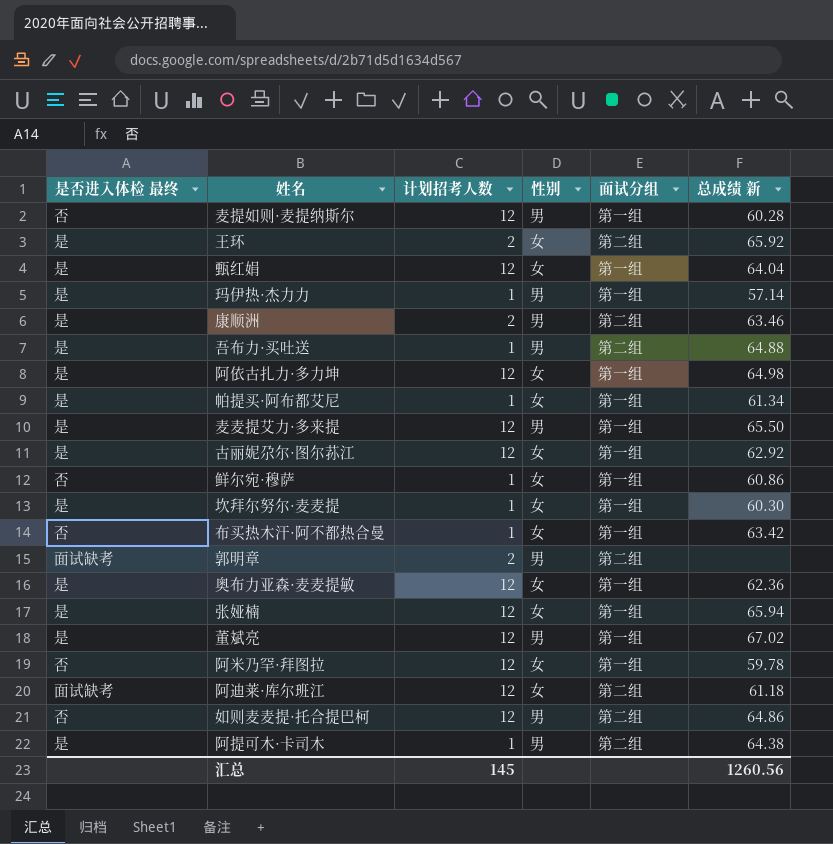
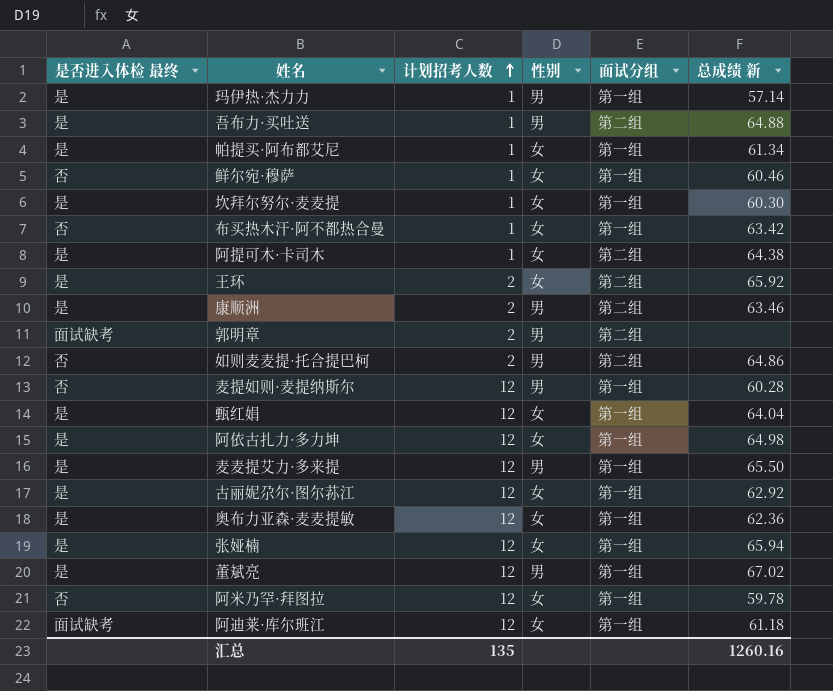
row order: none -> 计划招考人数 ascending
鲜尔宛·穆萨 | 总成绩 新: 60.86 -> 60.46
阿提可木·卡司木 | 性别: 男 -> 女
如则麦麦提·托合提巴柯 | 计划招考人数: 12 -> 2
阿迪莱·库尔班江 | 面试分组: 第二组 -> 第一组
汇总 | 计划招考人数: 145 -> 135
汇总 | 总成绩 新: 1260.56 -> 1260.16

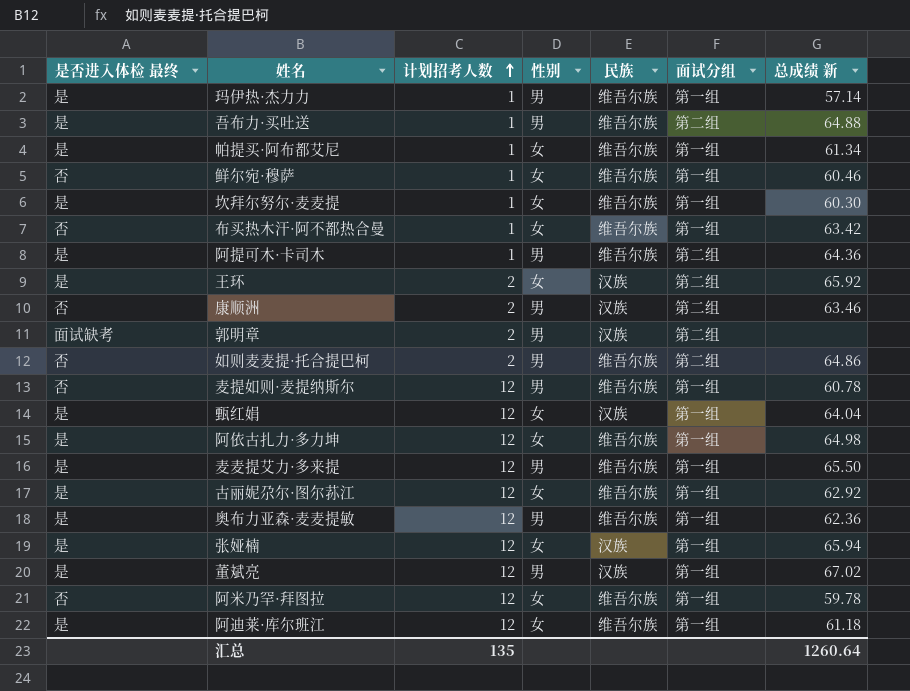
column 民族 | position: none -> 5
阿提可木·卡司木 | 性别: 女 -> 男
阿提可木·卡司木 | 总成绩 新: 64.38 -> 64.36
康顺洲 | 是否进入体检 最终: 是 -> 否
麦提如则·麦提纳斯尔 | 总成绩 新: 60.28 -> 60.78
奥布力亚森·麦麦提敏 | 性别: 女 -> 男
阿迪莱·库尔班江 | 是否进入体检 最终: 面试缺考 -> 是
汇总 | 总成绩 新: 1260.16 -> 1260.64

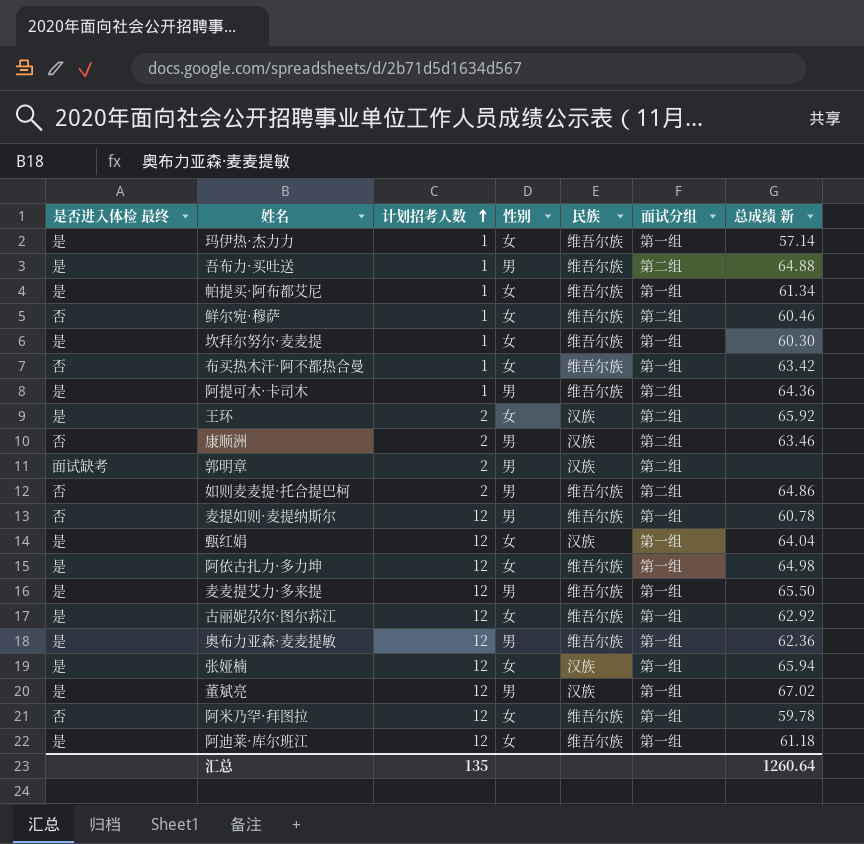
玛伊热·杰力力 | 性别: 男 -> 女
鲜尔宛·穆萨 | 面试分组: 第一组 -> 第二组

